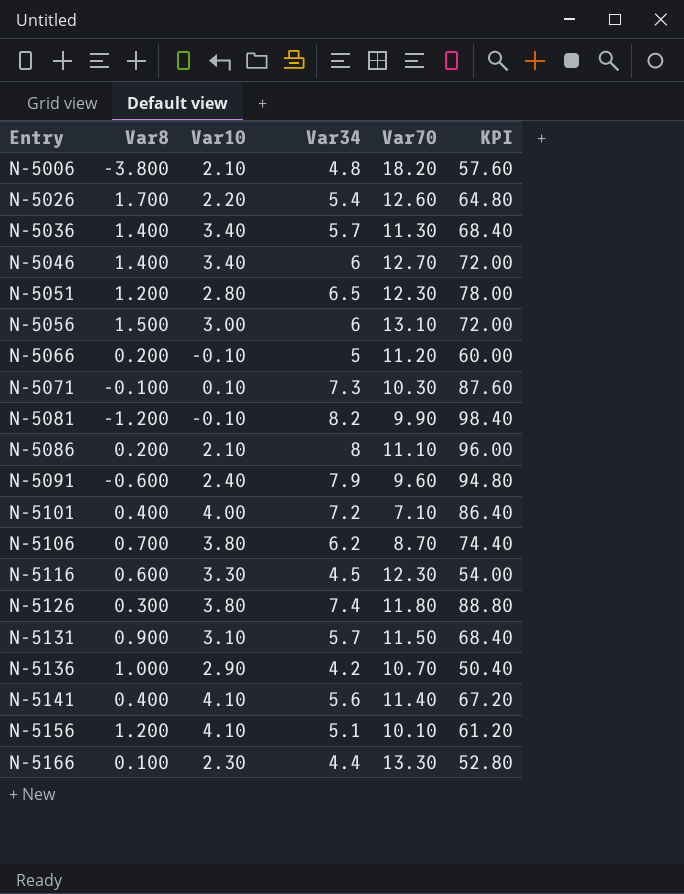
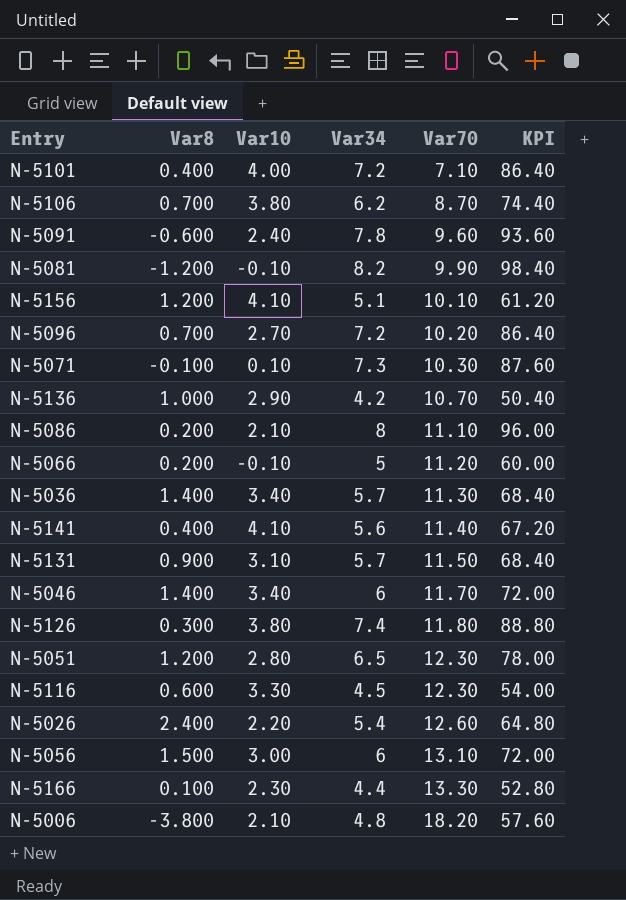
row order: Entry ascending -> Var70 ascending
N-5091 | Var34: 7.9 -> 7.8
N-5091 | KPI: 94.80 -> 93.60
row N-5096: none -> 0.700 | 2.70 | 7.2 | 10.20 | 86.40
N-5046 | Var70: 12.70 -> 11.70
N-5026 | Var8: 1.700 -> 2.400

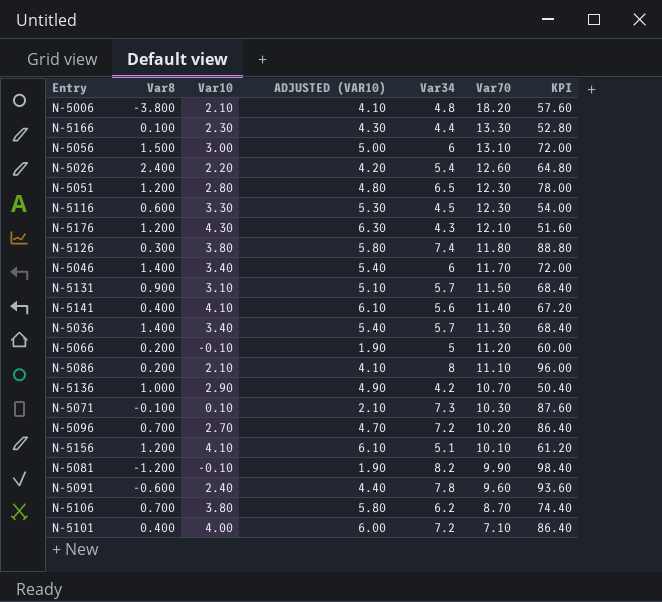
row order: Var70 ascending -> Var70 descending
column ADJUSTED (VAR10) | formula: none -> [Var10] + 2
row N-5176: none -> 1.200 | 4.30 | 6.30 | 4.3 | 12.10 | 51.60

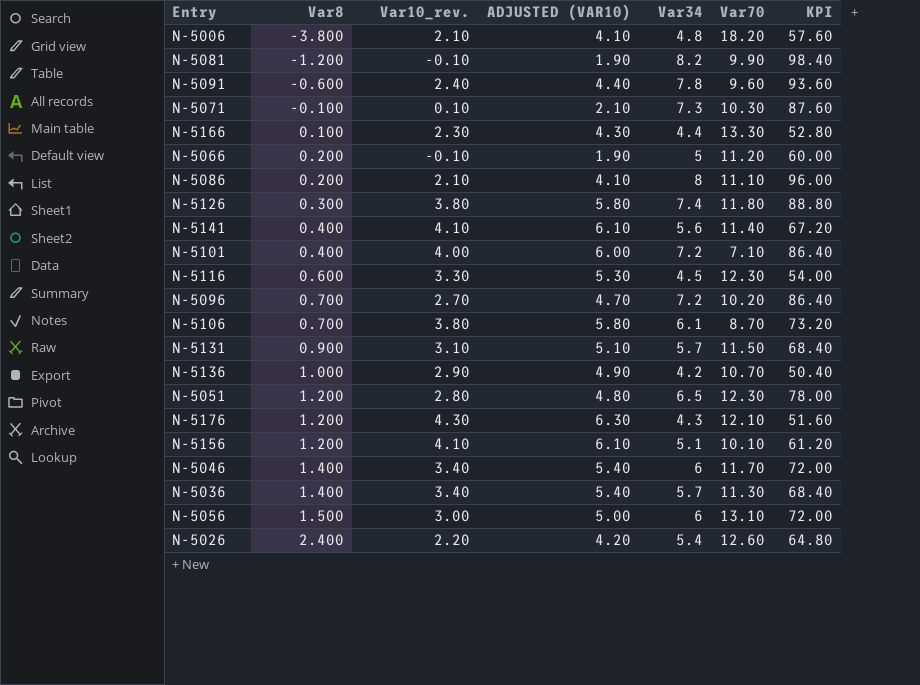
row order: Var70 descending -> Var8 ascending
column name: Var10 -> Var10_rev.
N-5106 | Var34: 6.2 -> 6.1
N-5106 | KPI: 74.40 -> 73.20

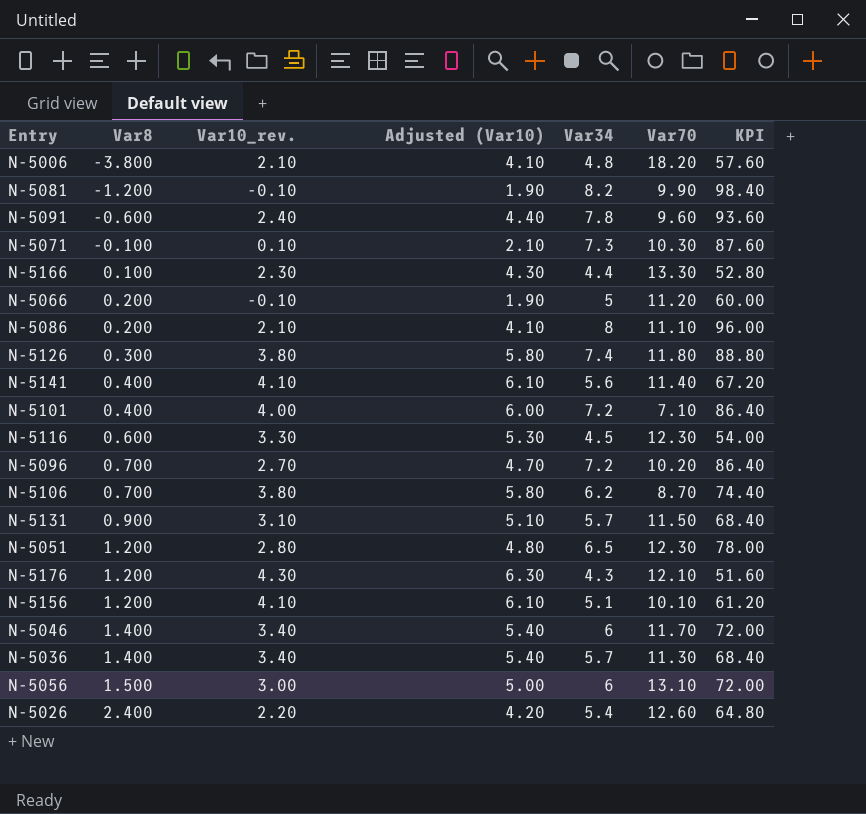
column name: ADJUSTED (VAR10) -> Adjusted (Var10)
row N-5136: 1.000 | 2.90 | 4.90 | 4.2 | 10.70 | 50.40 -> none
N-5106 | Var34: 6.1 -> 6.2
N-5106 | KPI: 73.20 -> 74.40

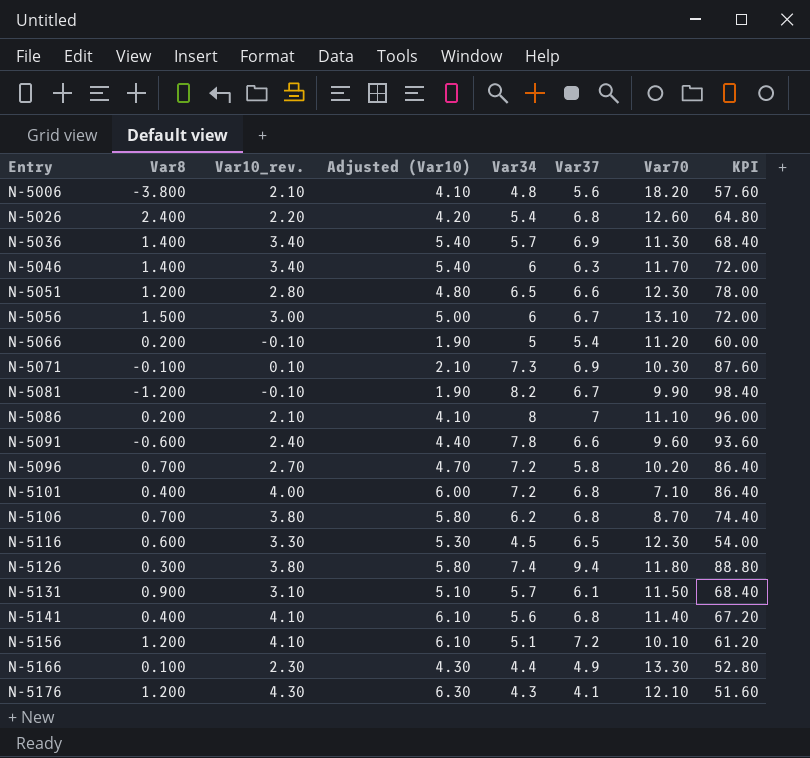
row order: Var8 ascending -> Entry ascending
column Var37 | position: none -> 6

